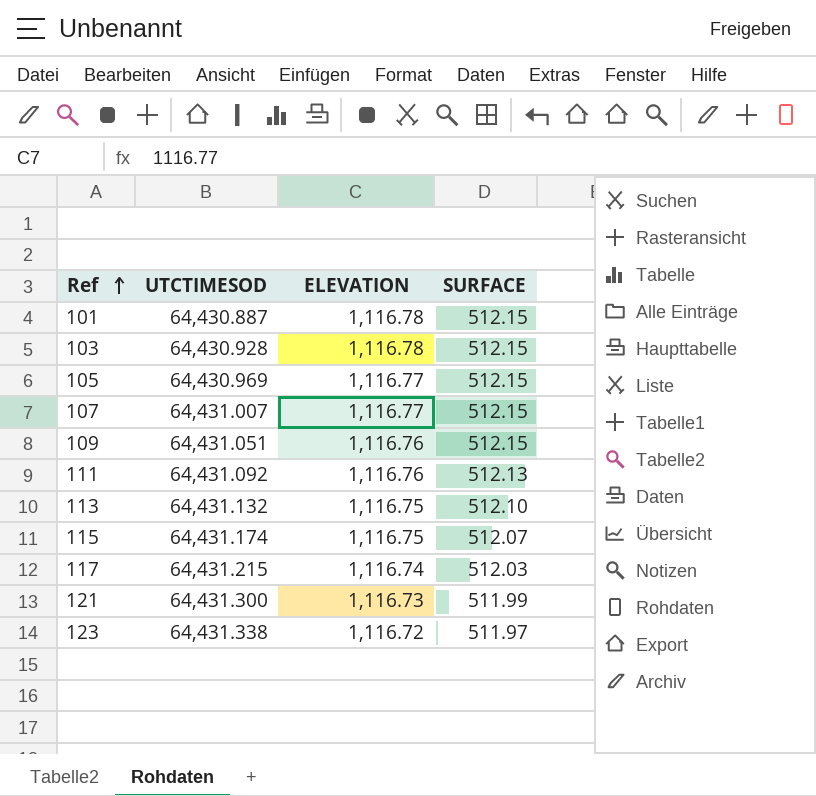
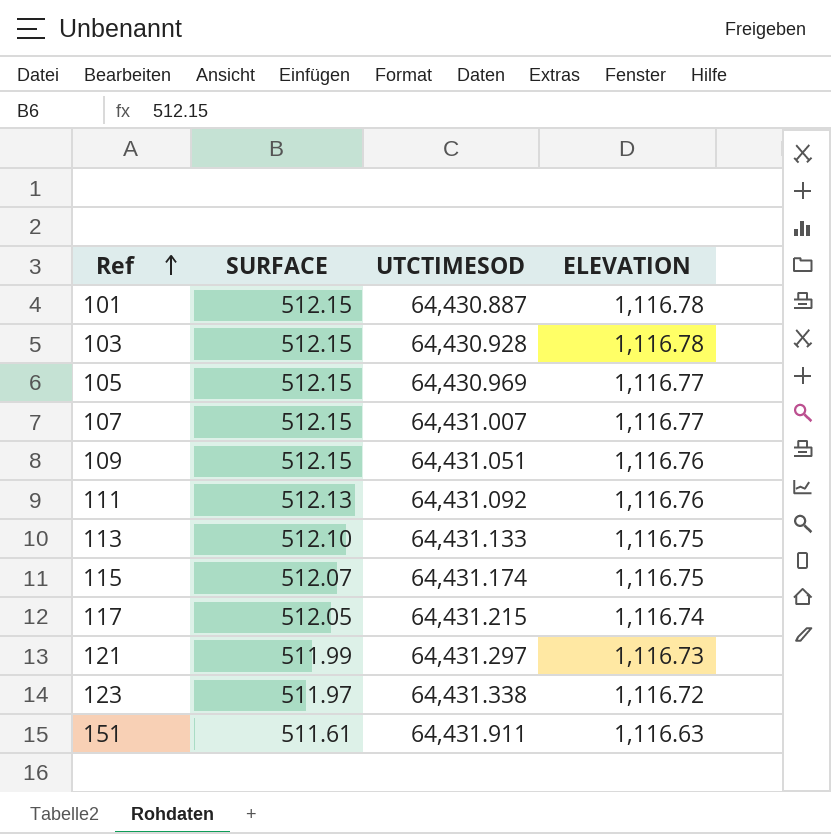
column SURFACE | position: 4 -> 2
113 | UTCTIMESOD: 64,431.132 -> 64,431.133
117 | SURFACE: 512.03 -> 512.05
121 | UTCTIMESOD: 64,431.300 -> 64,431.297
row 151: none -> 511.61 | 64,431.911 | 1,116.63

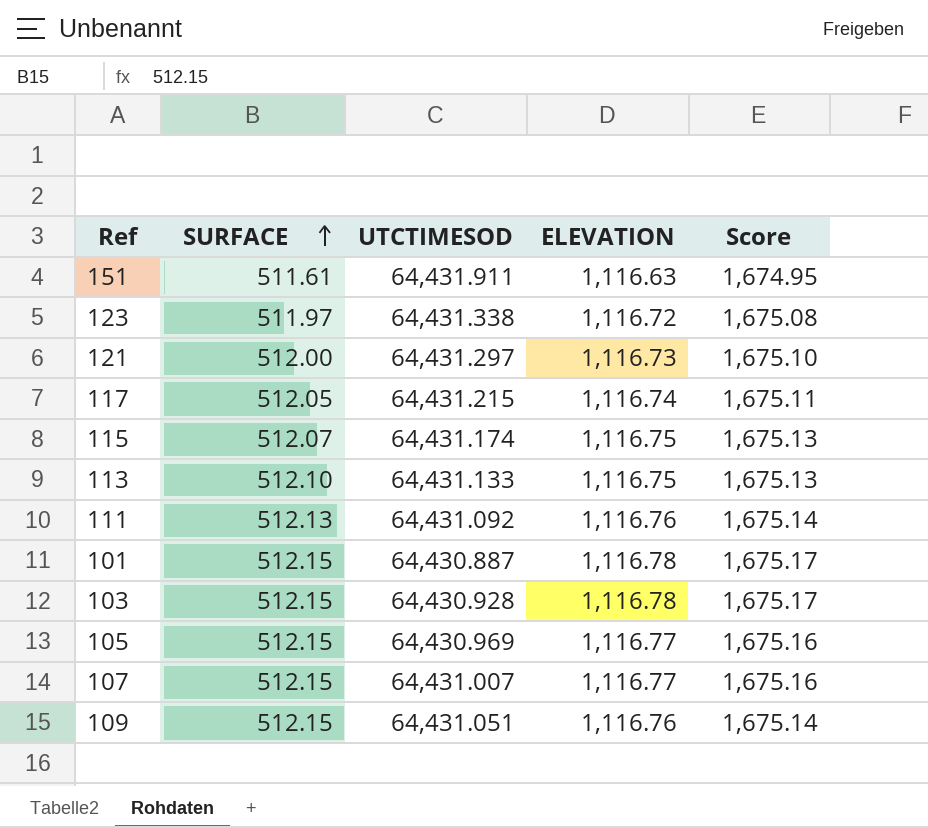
row order: Ref ascending -> SURFACE ascending
column Score | formula: none -> [ELEVATION] * 1.5
121 | SURFACE: 511.99 -> 512.00

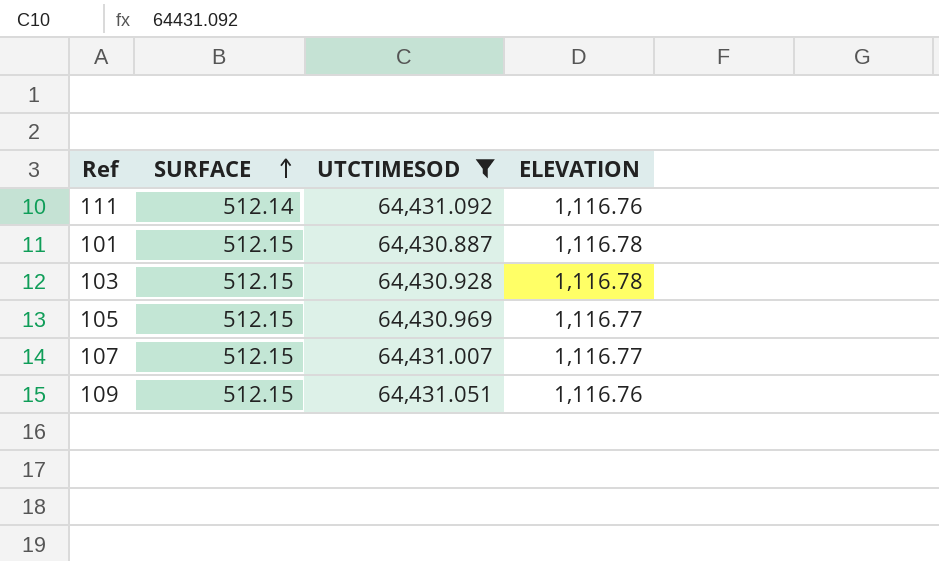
filter: none -> UTCTIMESOD <= 64,431.092
column Score | formula: [ELEVATION] * 1.5 -> none
111 | SURFACE: 512.13 -> 512.14

